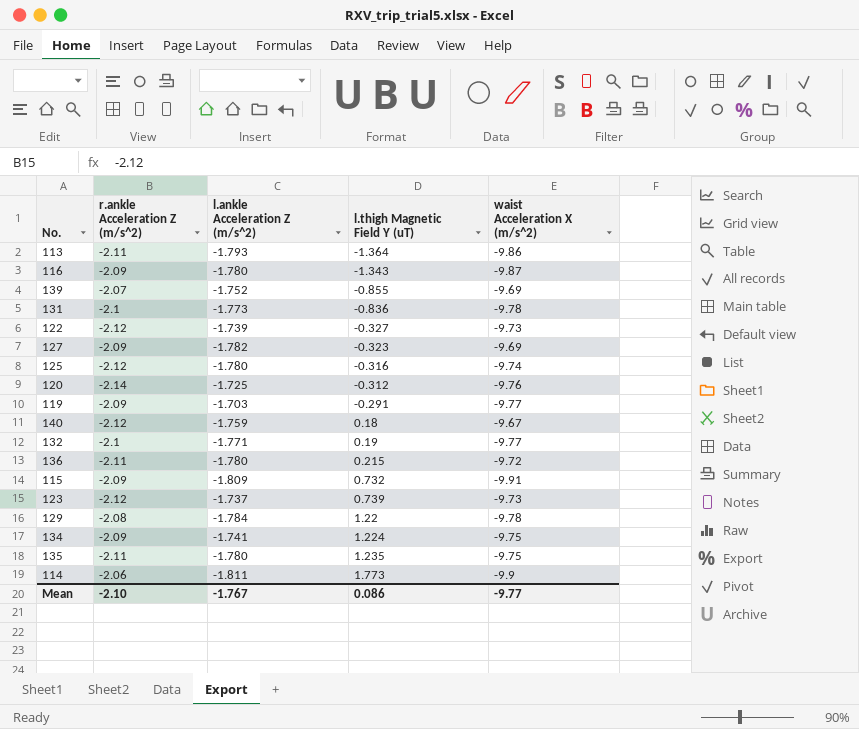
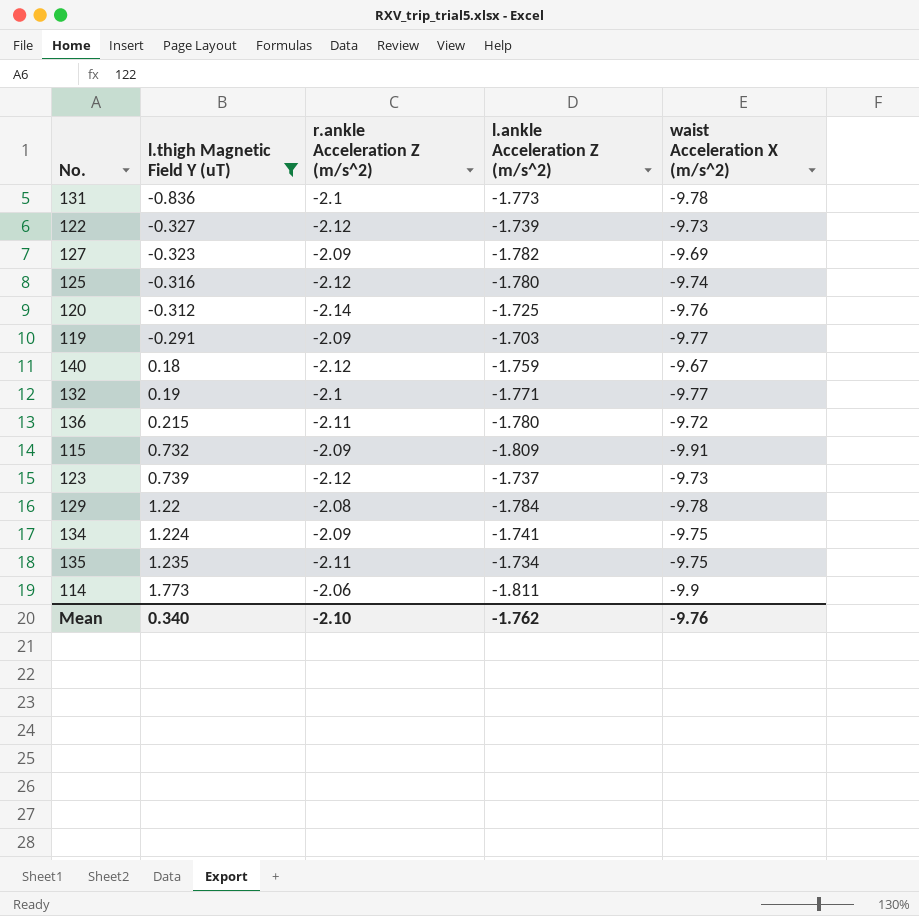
filter: none -> l.thigh Magnetic Field Y (uT) >= -0.836
column l.thigh Magnetic Field Y (uT) | position: 4 -> 2
135 | l.ankle Acceleration Z (m/s^2): -1.780 -> -1.734
Mean | l.thigh Magnetic Field Y (uT): 0.086 -> 0.340
Mean | l.ankle Acceleration Z (m/s^2): -1.767 -> -1.762
Mean | waist Acceleration X (m/s^2): -9.77 -> -9.76

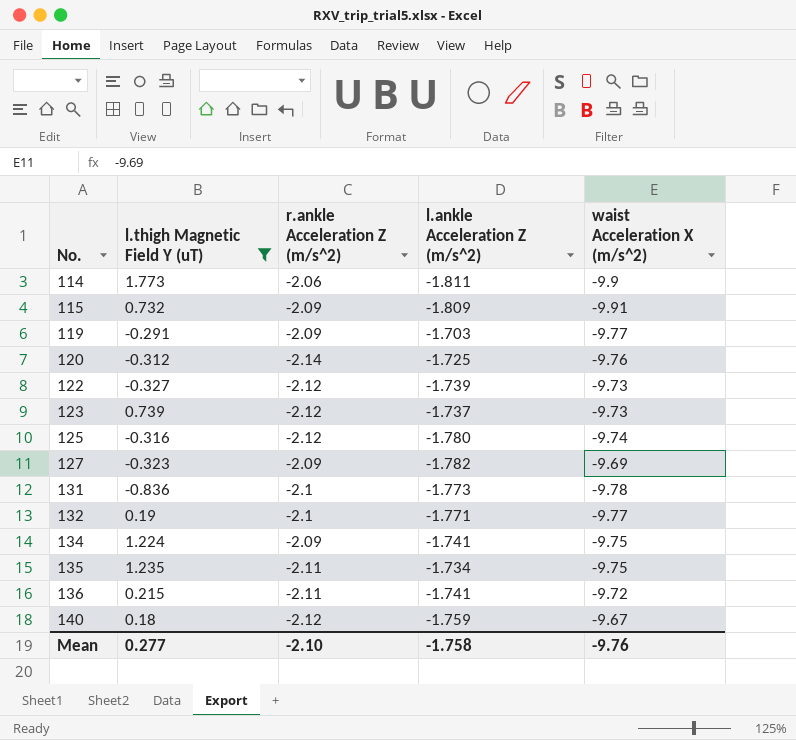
row order: l.thigh Magnetic Field Y (uT) ascending -> No. ascending
row 129: 1.22 | -2.08 | -1.784 | -9.78 -> none
136 | l.ankle Acceleration Z (m/s^2): -1.780 -> -1.741
Mean | l.thigh Magnetic Field Y (uT): 0.340 -> 0.277
Mean | l.ankle Acceleration Z (m/s^2): -1.762 -> -1.758

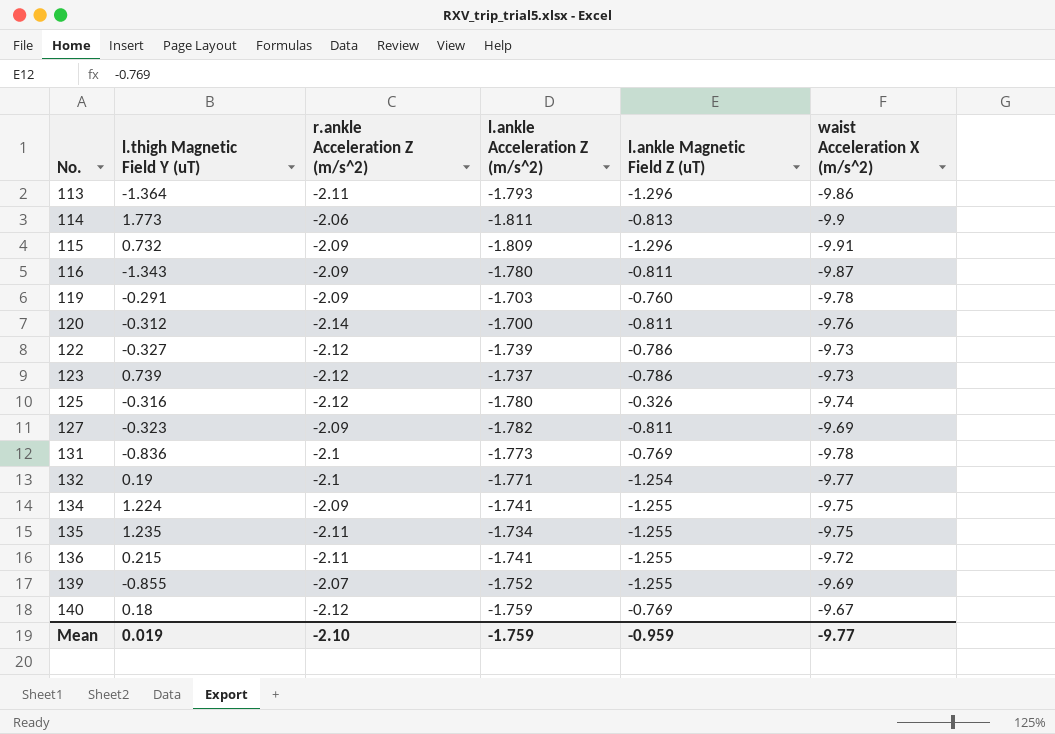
filter: l.thigh Magnetic Field Y (uT) >= -0.836 -> none
column l.ankle Magnetic Field Z (uT) | position: none -> 5
119 | waist Acceleration X (m/s^2): -9.77 -> -9.78
120 | l.ankle Acceleration Z (m/s^2): -1.725 -> -1.700
Mean | l.thigh Magnetic Field Y (uT): 0.277 -> 0.019
Mean | l.ankle Acceleration Z (m/s^2): -1.758 -> -1.759
Mean | waist Acceleration X (m/s^2): -9.76 -> -9.77

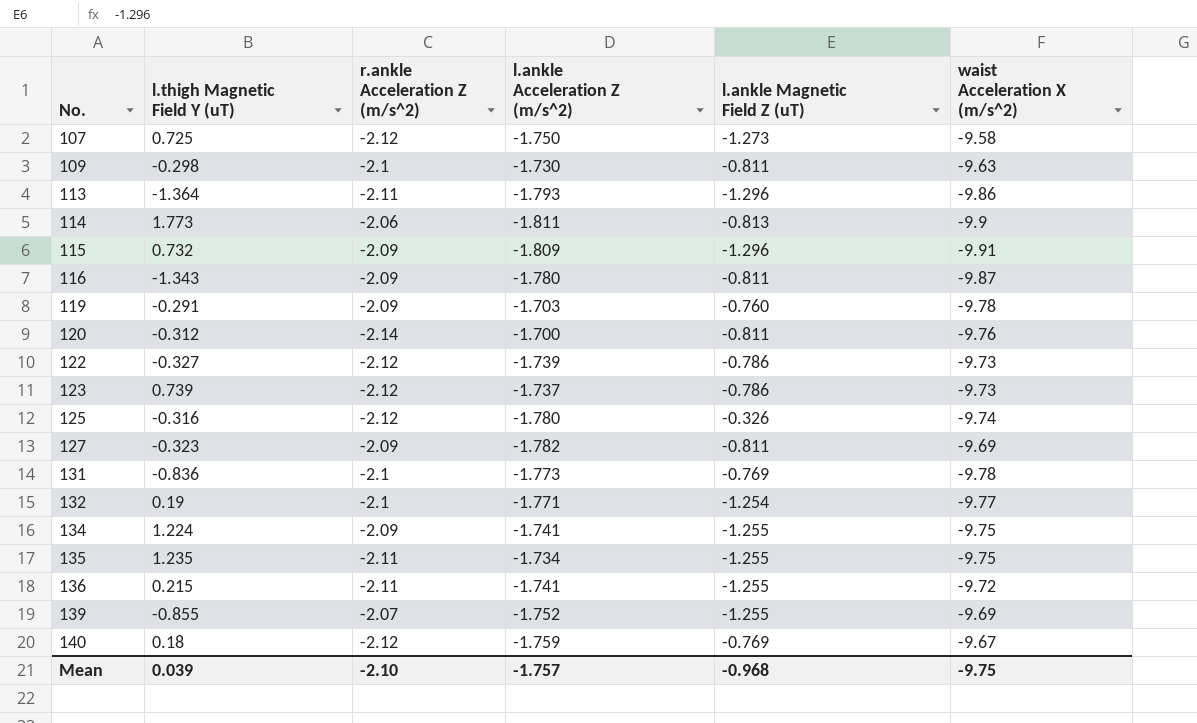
row 107: none -> 0.725 | -2.12 | -1.750 | -1.273 | -9.58
row 109: none -> -0.298 | -2.1 | -1.730 | -0.811 | -9.63
Mean | l.thigh Magnetic Field Y (uT): 0.019 -> 0.039
Mean | l.ankle Acceleration Z (m/s^2): -1.759 -> -1.757
Mean | l.ankle Magnetic Field Z (uT): -0.959 -> -0.968
Mean | waist Acceleration X (m/s^2): -9.77 -> -9.75

